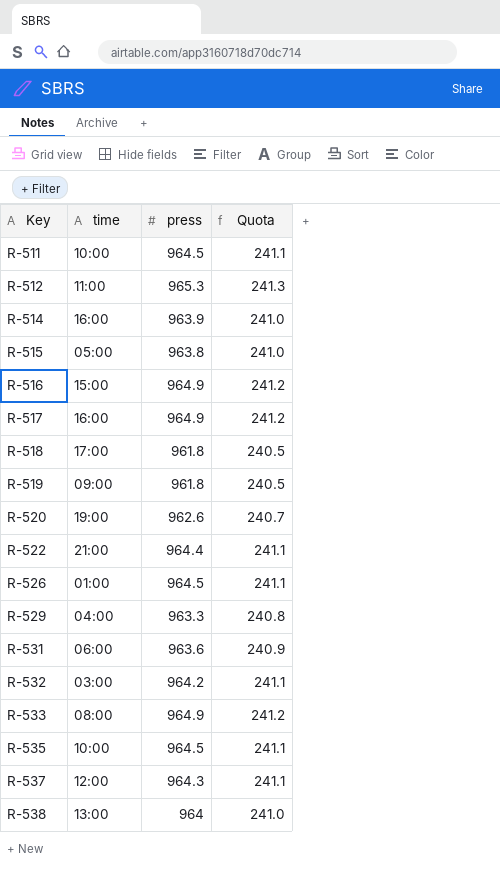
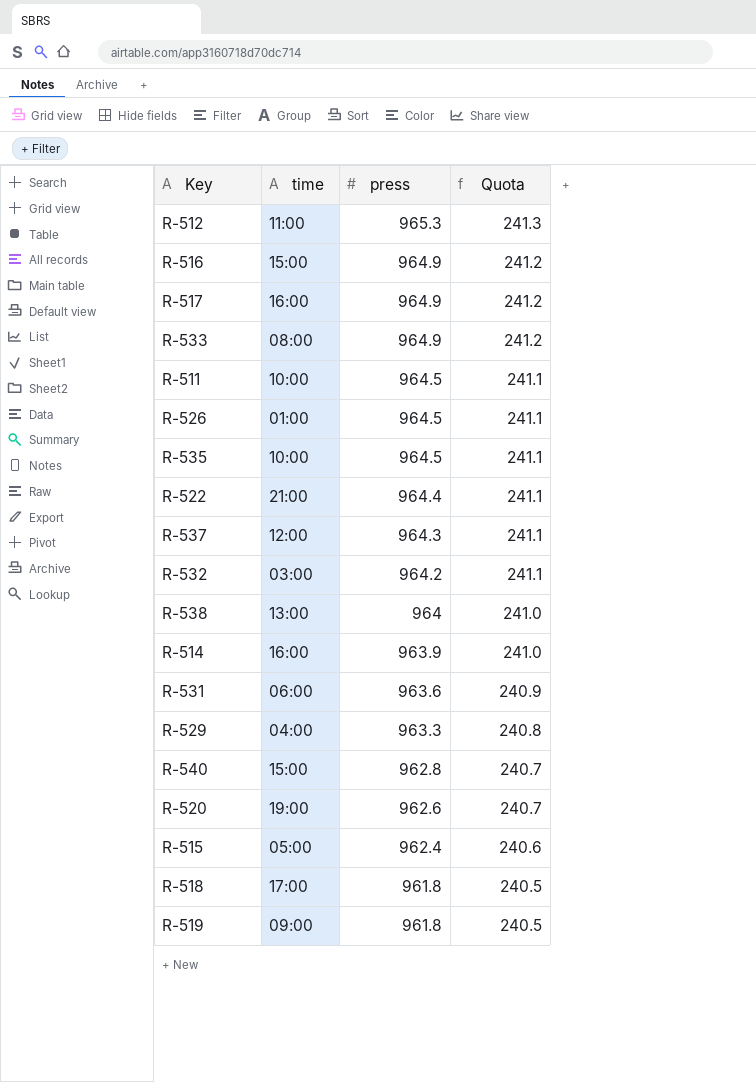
row order: Key ascending -> press descending
row R-540: none -> 15:00 | 962.8 | 240.7
R-515 | press: 963.8 -> 962.4
R-515 | Quota: 241.0 -> 240.6

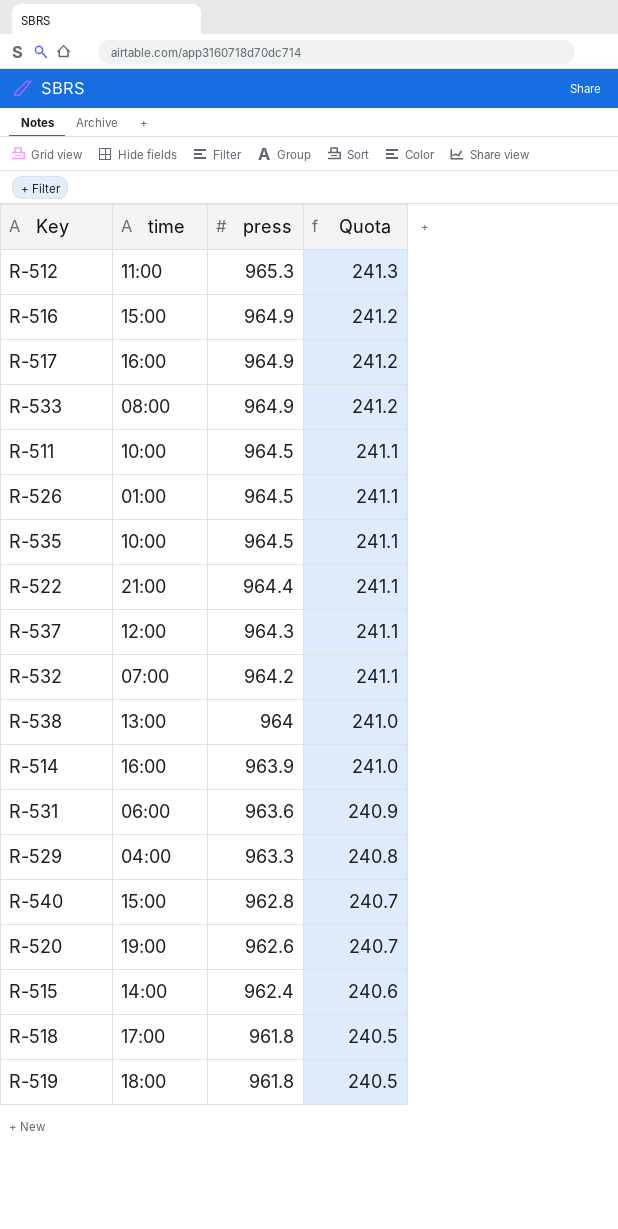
R-532 | time: 03:00 -> 07:00
R-515 | time: 05:00 -> 14:00
R-519 | time: 09:00 -> 18:00

